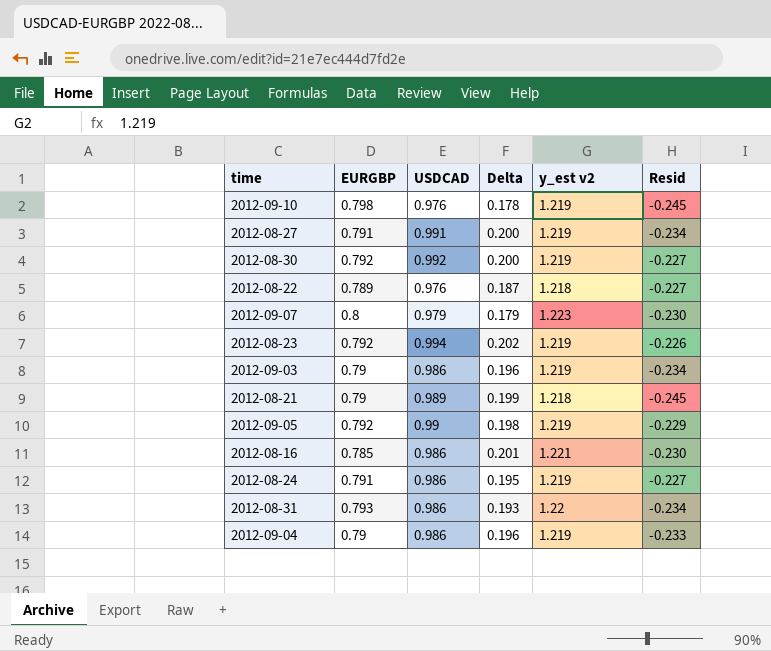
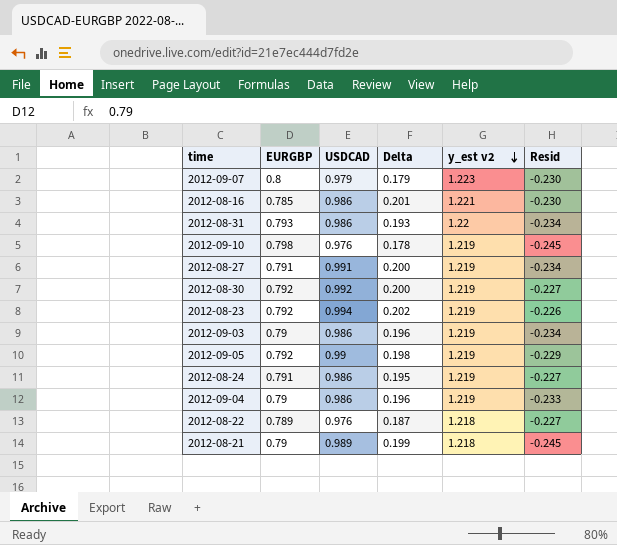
row order: none -> y_est v2 descending

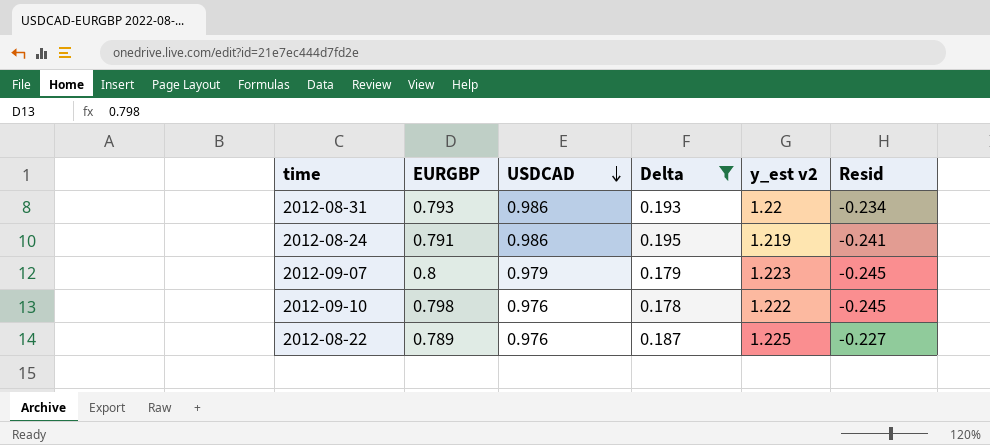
filter: none -> Delta <= 0.195
row order: y_est v2 descending -> USDCAD descending
2012-08-24 | Resid: -0.227 -> -0.241
2012-09-07 | Resid: -0.230 -> -0.245
2012-09-10 | y_est v2: 1.219 -> 1.222
2012-08-22 | y_est v2: 1.218 -> 1.225

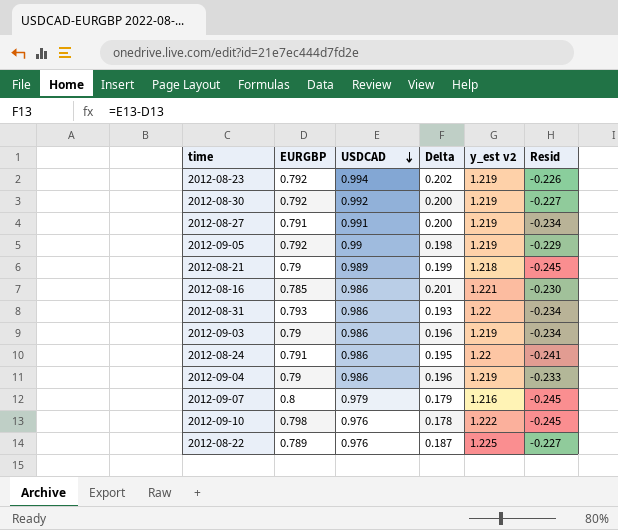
filter: Delta <= 0.195 -> none
2012-08-24 | y_est v2: 1.219 -> 1.22
2012-09-07 | y_est v2: 1.223 -> 1.216

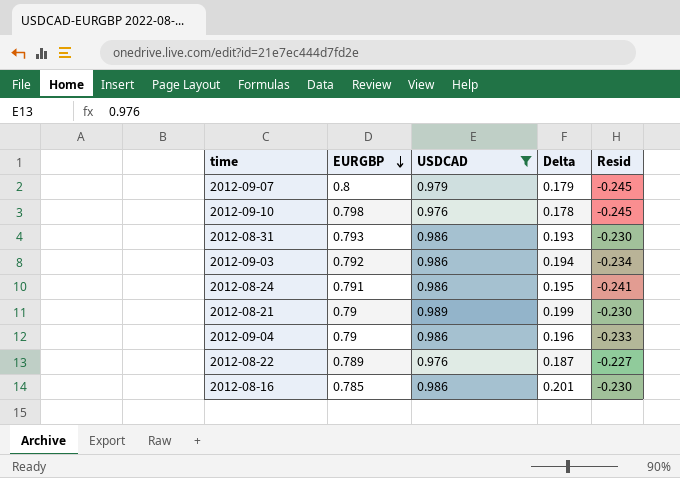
filter: none -> USDCAD <= 0.989
row order: USDCAD descending -> EURGBP descending
column y_est v2 | position: 5 -> none
2012-08-31 | Resid: -0.234 -> -0.230
2012-09-03 | EURGBP: 0.79 -> 0.792
2012-09-03 | Delta: 0.196 -> 0.194
2012-08-21 | Resid: -0.245 -> -0.230

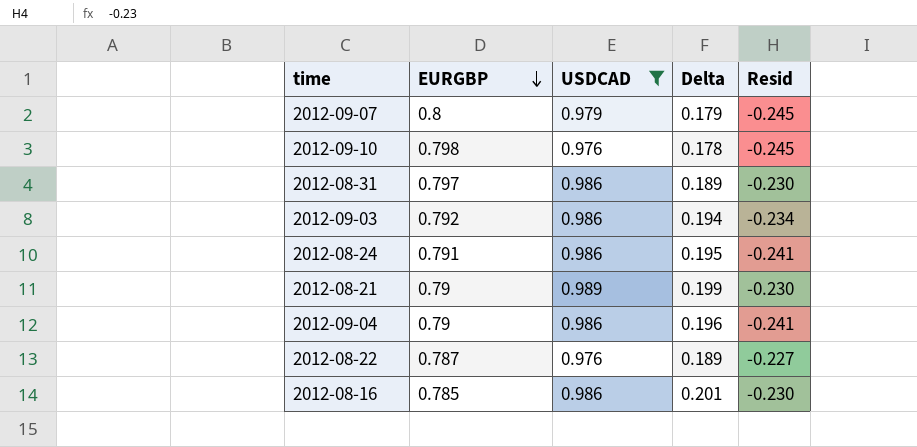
2012-08-31 | EURGBP: 0.793 -> 0.797
2012-08-31 | Delta: 0.193 -> 0.189
2012-09-04 | Resid: -0.233 -> -0.241
2012-08-22 | EURGBP: 0.789 -> 0.787
2012-08-22 | Delta: 0.187 -> 0.189

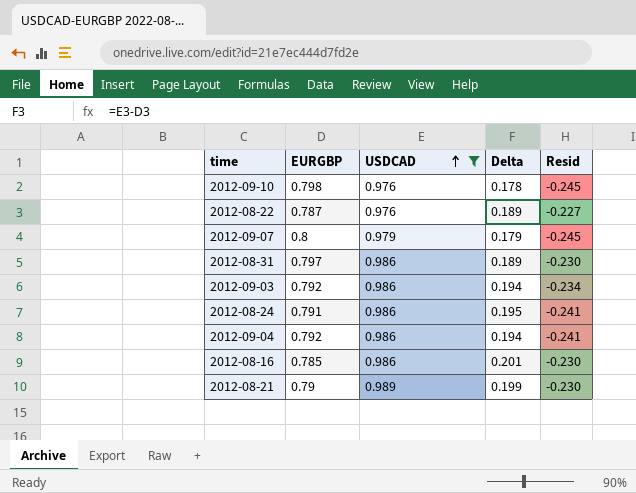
row order: EURGBP descending -> USDCAD ascending
2012-09-04 | EURGBP: 0.79 -> 0.792
2012-09-04 | Delta: 0.196 -> 0.194

